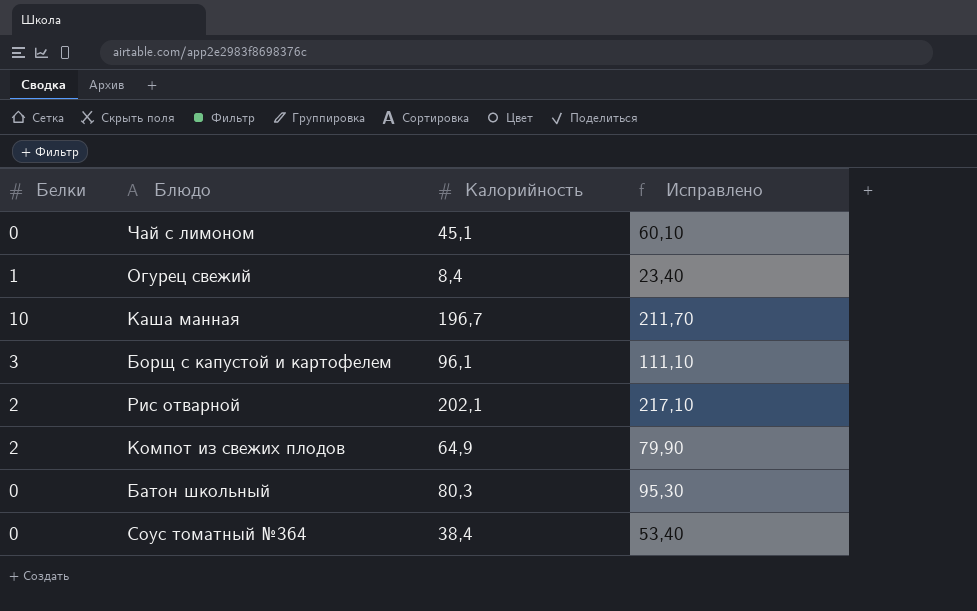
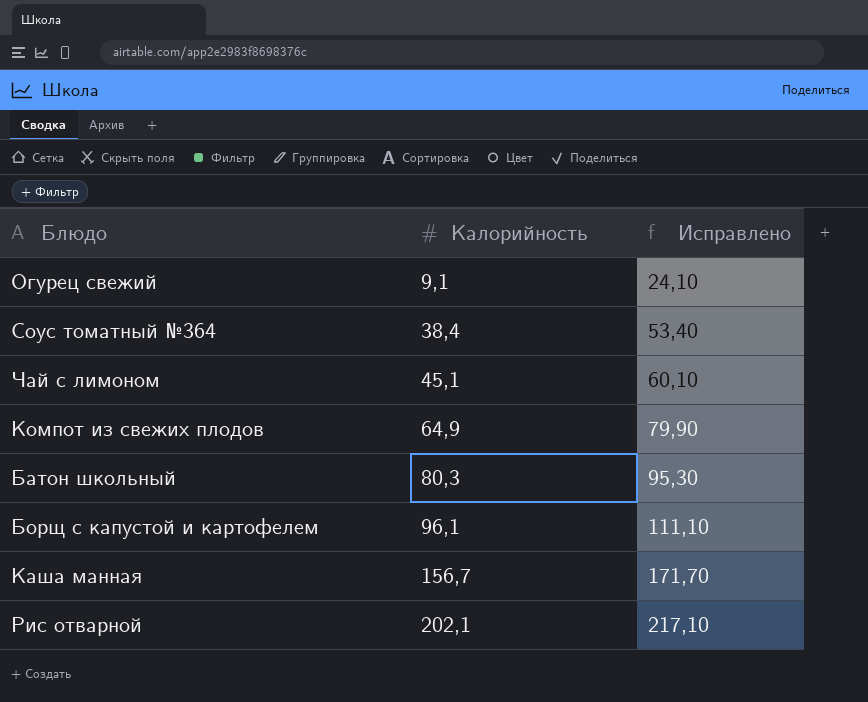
row order: none -> Калорийность ascending
column Белки | position: 1 -> none
Огурец свежий | Калорийность: 8,4 -> 9,1
Огурец свежий | Исправлено: 23,40 -> 24,10
Каша манная | Калорийность: 196,7 -> 156,7
Каша манная | Исправлено: 211,70 -> 171,70

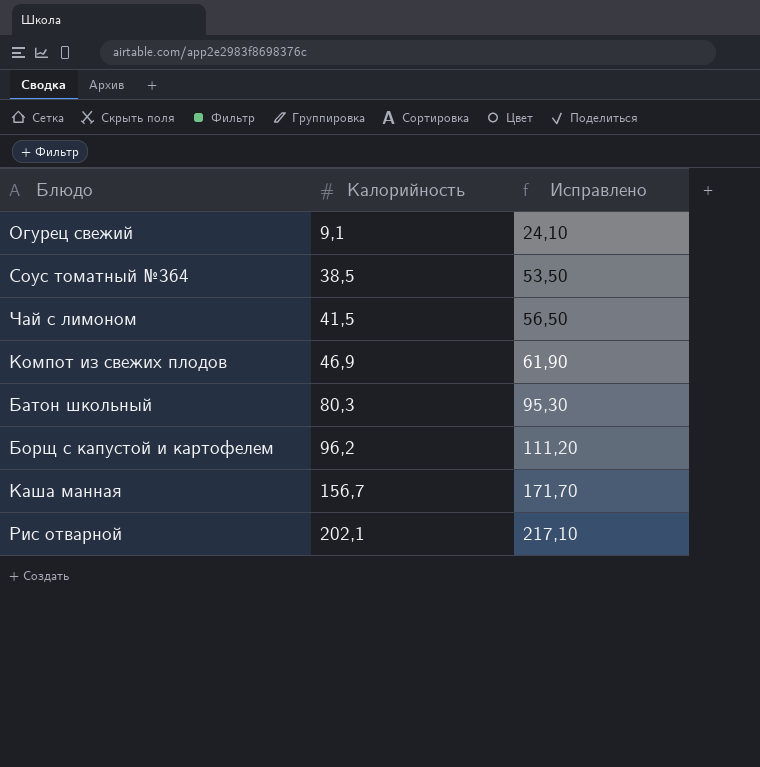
Соус томатный №364 | Калорийность: 38,4 -> 38,5
Соус томатный №364 | Исправлено: 53,40 -> 53,50
Чай с лимоном | Калорийность: 45,1 -> 41,5
Чай с лимоном | Исправлено: 60,10 -> 56,50
Компот из свежих плодов | Калорийность: 64,9 -> 46,9
Компот из свежих плодов | Исправлено: 79,90 -> 61,90
Борщ с капустой и картофелем | Калорийность: 96,1 -> 96,2
Борщ с капустой и картофелем | Исправлено: 111,10 -> 111,20

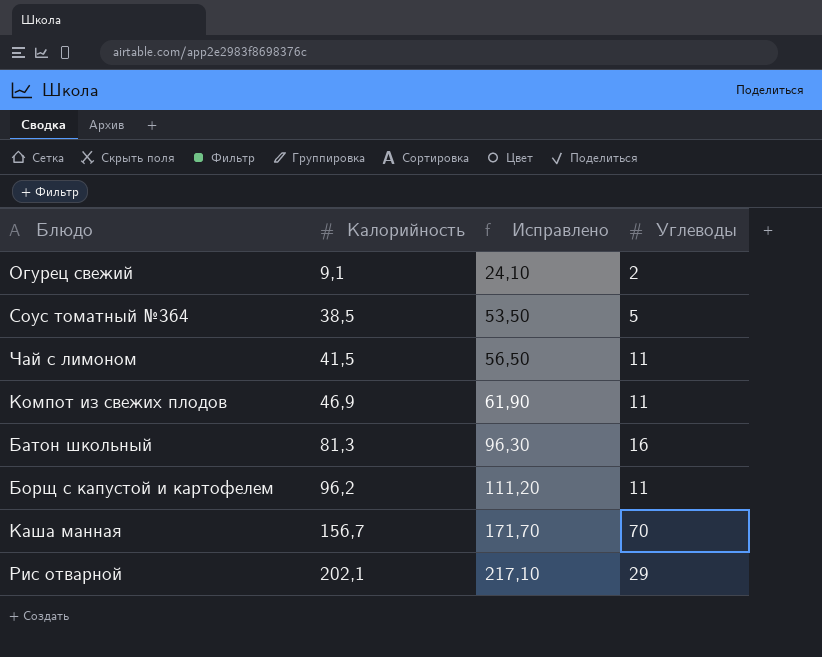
column Углеводы | position: none -> 4
Батон школьный | Калорийность: 80,3 -> 81,3
Батон школьный | Исправлено: 95,30 -> 96,30

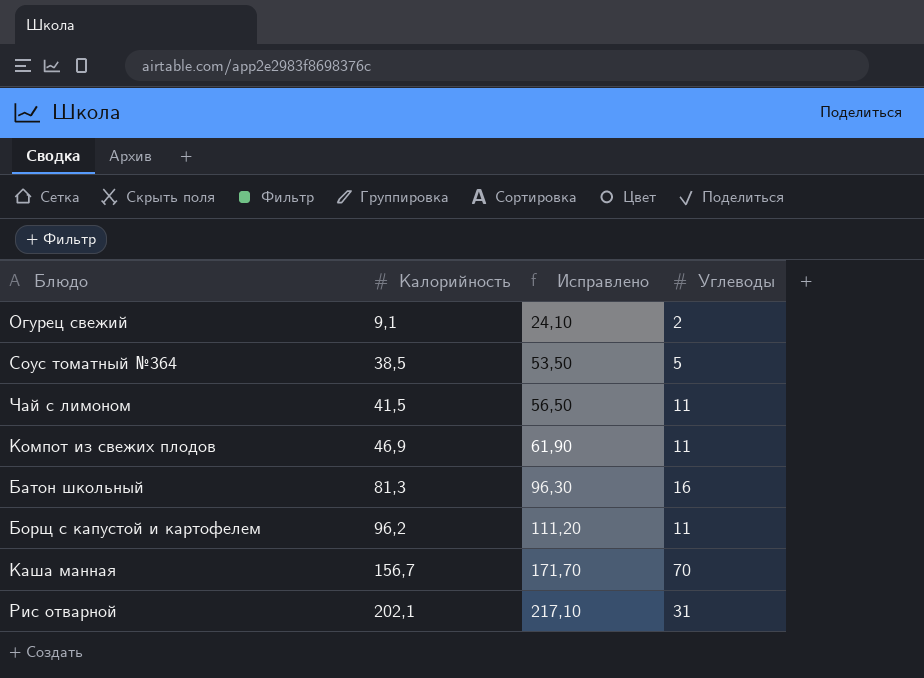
Рис отварной | Углеводы: 29 -> 31

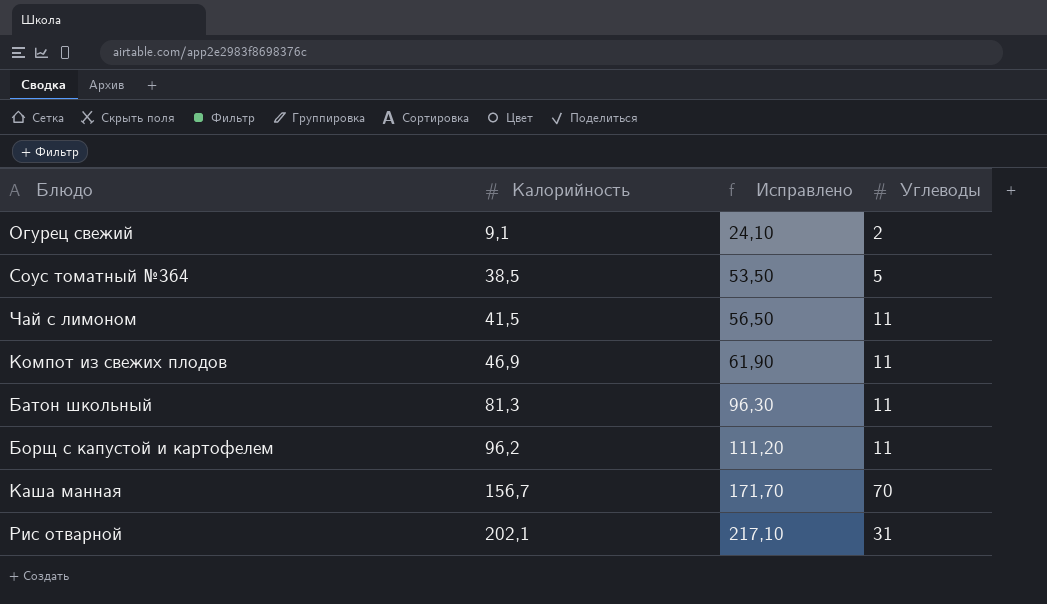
Батон школьный | Углеводы: 16 -> 11

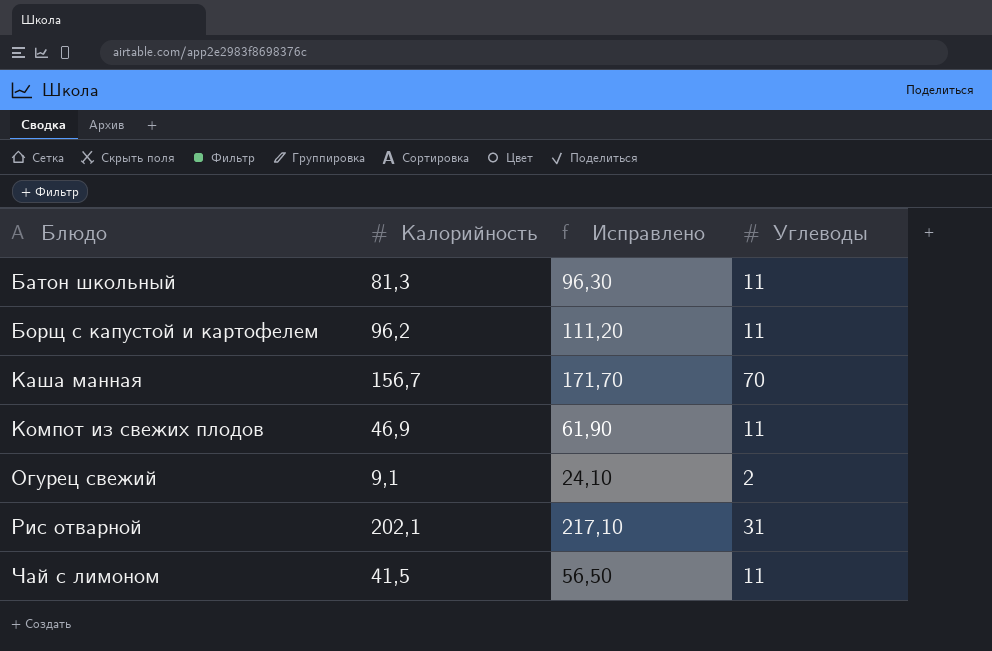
row order: Калорийность ascending -> Блюдо ascending
row Соус томатный №364: 38,5 | 53,50 | 5 -> none

